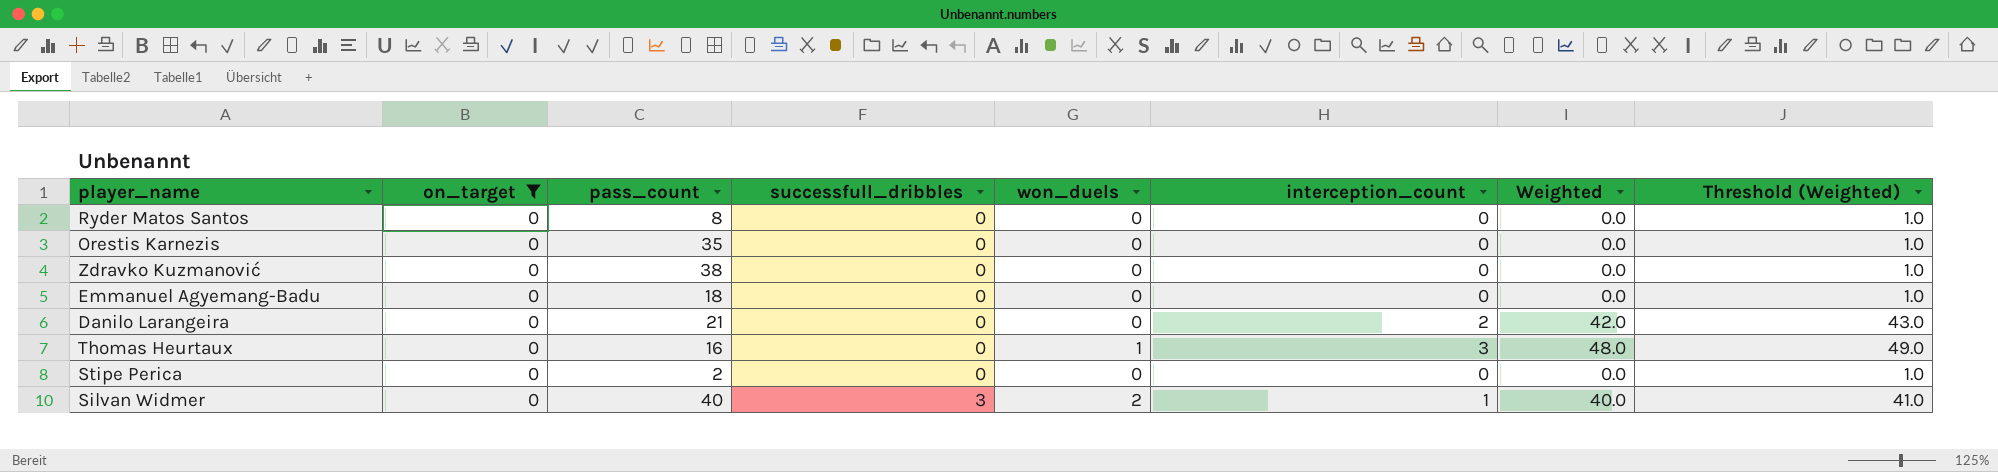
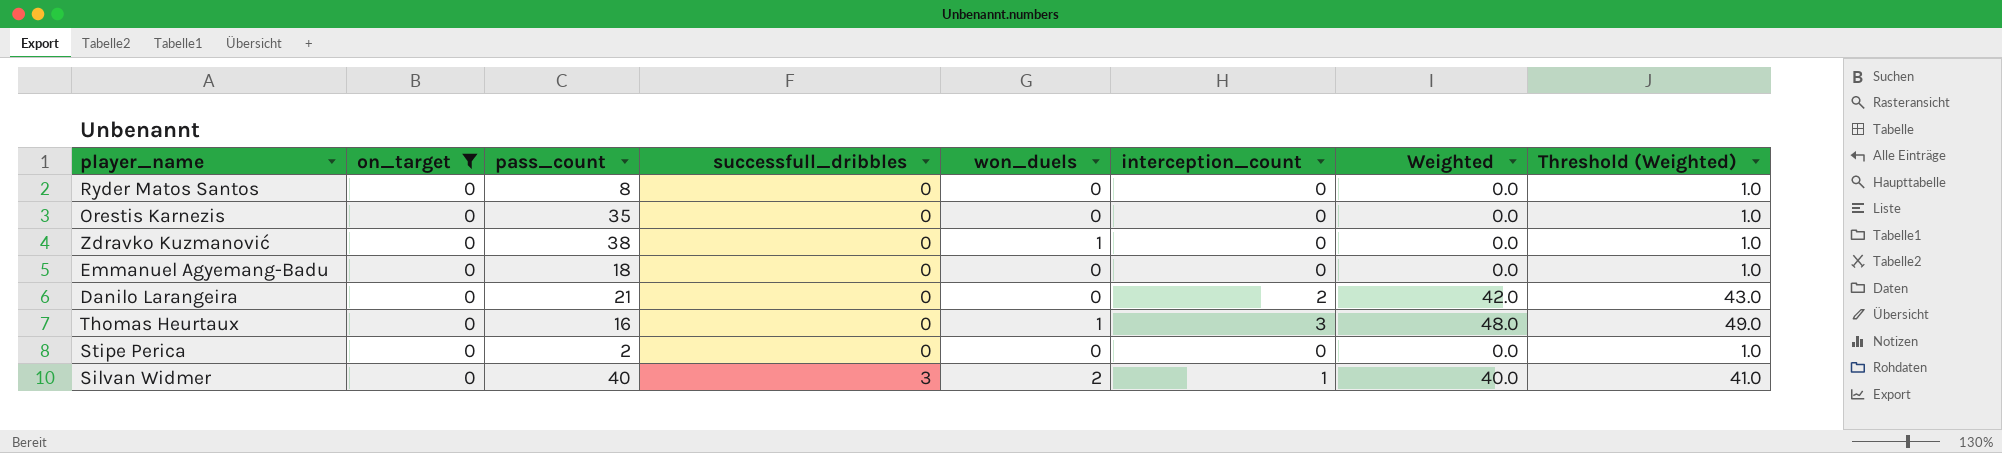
Zdravko Kuzmanović | won_duels: 0 -> 1

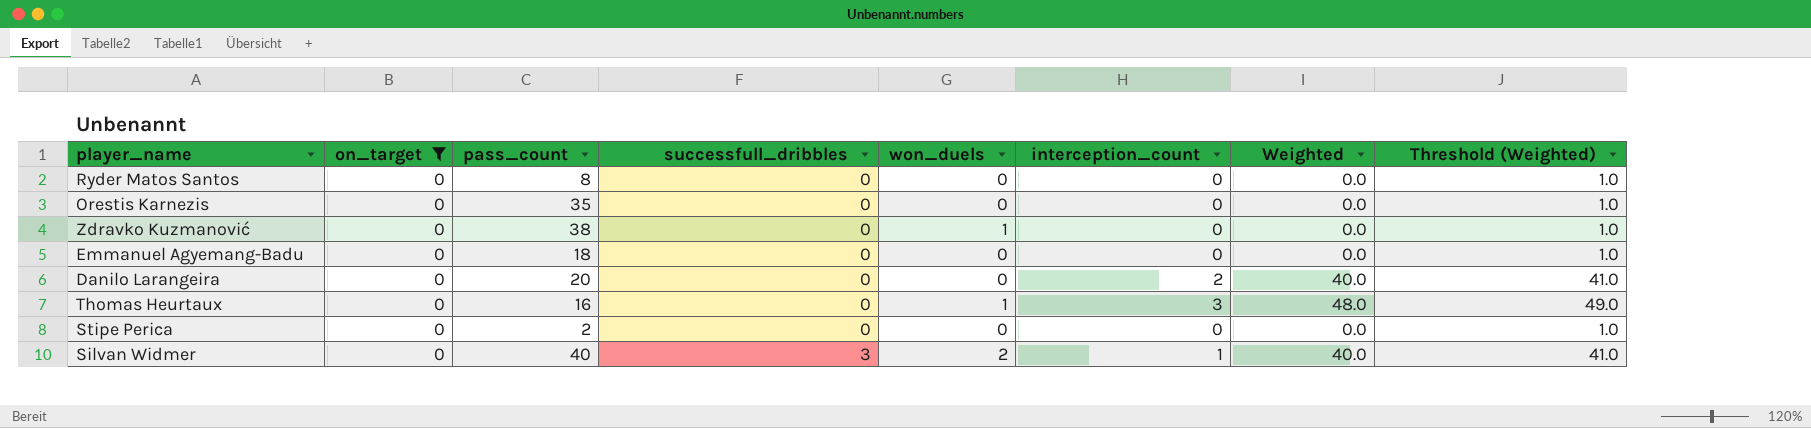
Danilo Larangeira | pass_count: 21 -> 20
Danilo Larangeira | Weighted: 42.0 -> 40.0
Danilo Larangeira | Threshold (Weighted): 43.0 -> 41.0

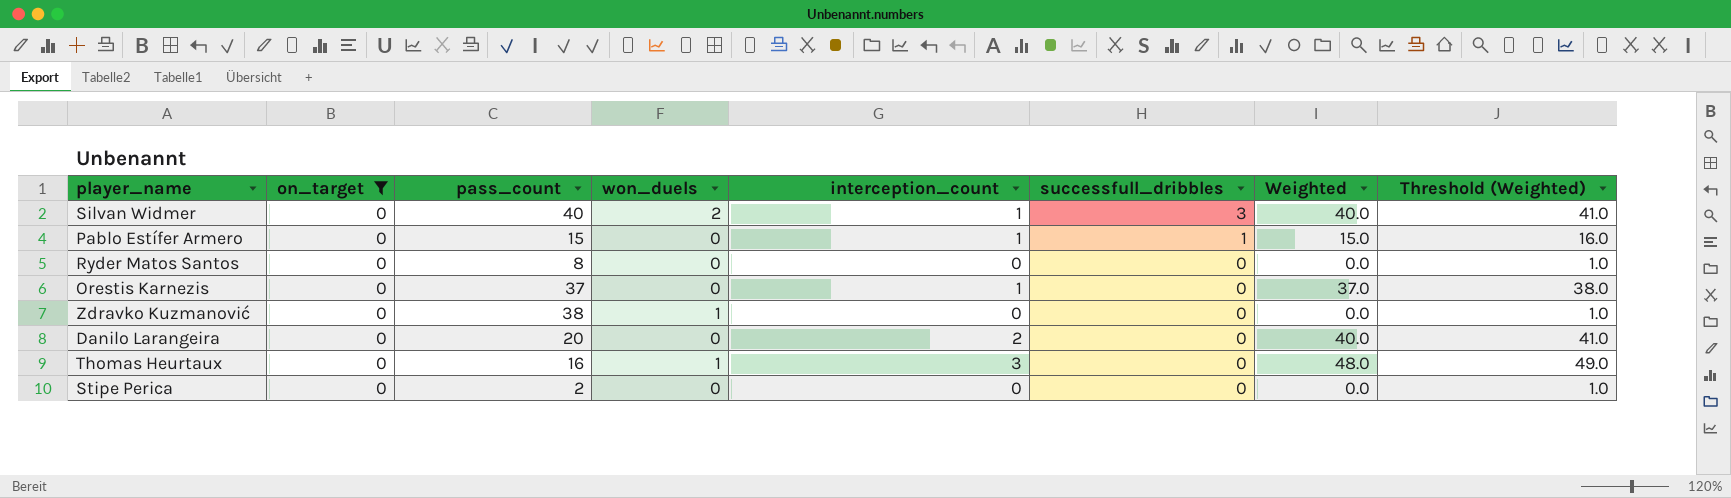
row order: successfull_dribbles ascending -> successfull_dribbles descending
column successfull_dribbles | position: 4 -> 6
row Emmanuel Agyemang-Badu: 0 | 18 | 0 | 0 | 0 | 0.0 | 1.0 -> none
row Pablo Estífer Armero: none -> 0 | 15 | 0 | 1 | 1 | 15.0 | 16.0
Orestis Karnezis | pass_count: 35 -> 37
Orestis Karnezis | interception_count: 0 -> 1
Orestis Karnezis | Weighted: 0.0 -> 37.0
Orestis Karnezis | Threshold (Weighted): 1.0 -> 38.0

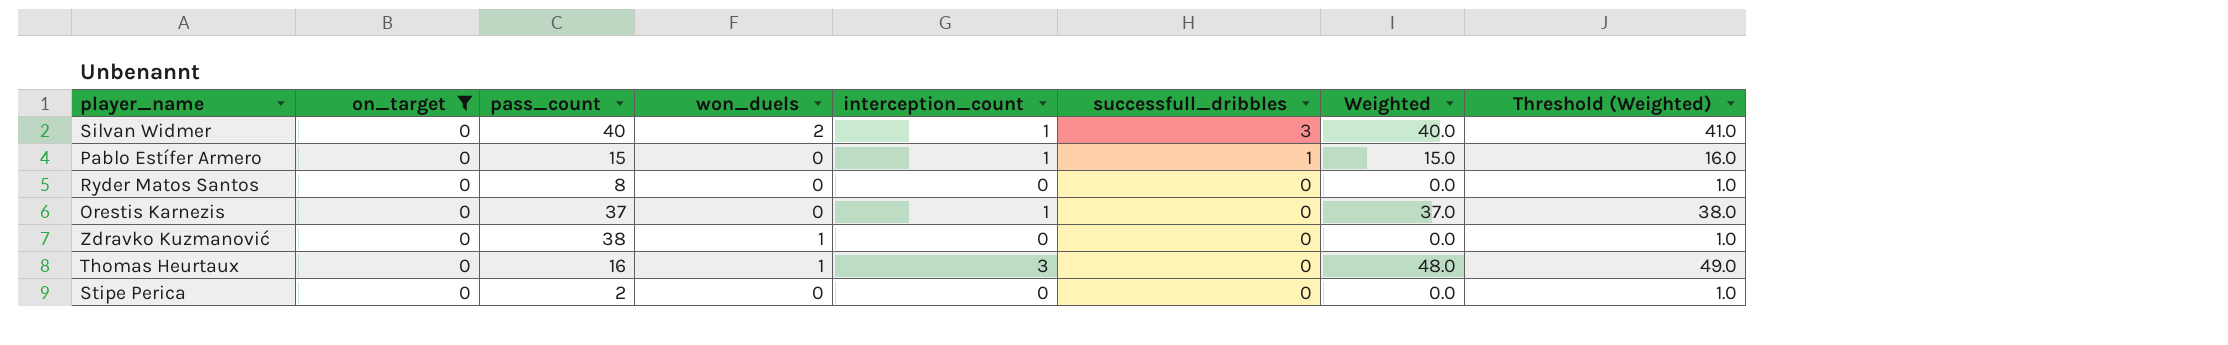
row Danilo Larangeira: 0 | 20 | 0 | 2 | 0 | 40.0 | 41.0 -> none

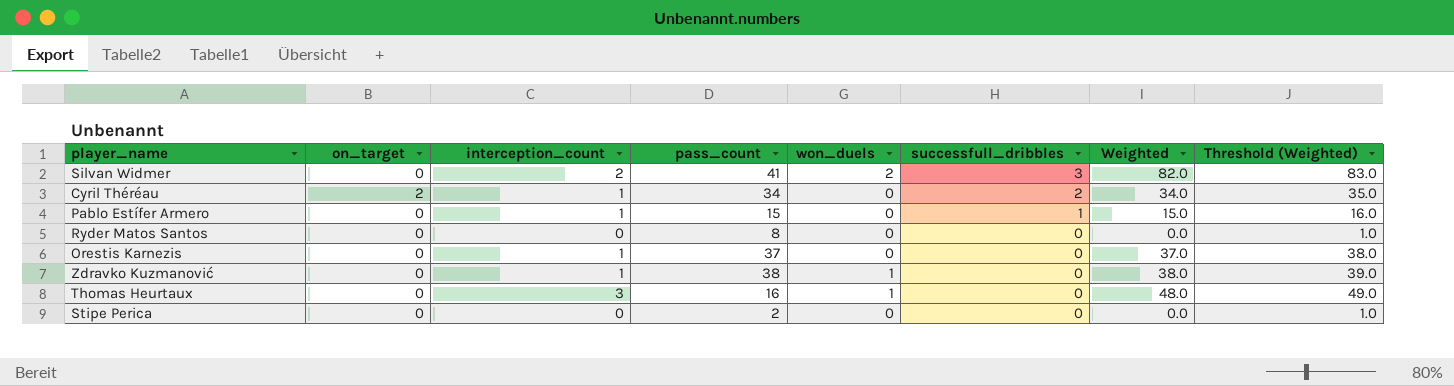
filter: on_target = 0 -> none
column interception_count | position: 5 -> 3
Silvan Widmer | interception_count: 1 -> 2
Silvan Widmer | pass_count: 40 -> 41
Silvan Widmer | Weighted: 40.0 -> 82.0
Silvan Widmer | Threshold (Weighted): 41.0 -> 83.0
Zdravko Kuzmanović | interception_count: 0 -> 1
Zdravko Kuzmanović | Weighted: 0.0 -> 38.0
Zdravko Kuzmanović | Threshold (Weighted): 1.0 -> 39.0

